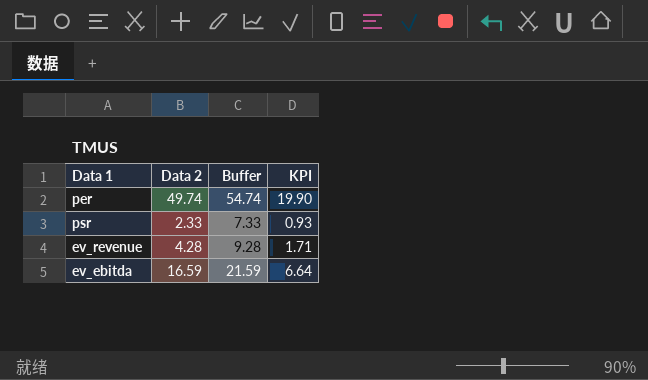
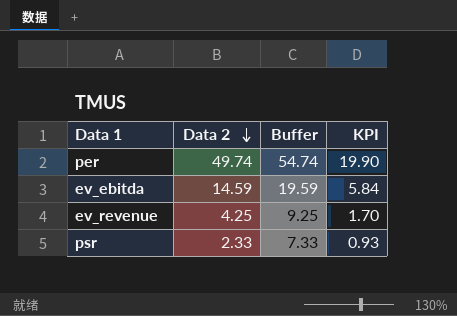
row order: none -> Data 2 descending
ev_ebitda | Data 2: 16.59 -> 14.59
ev_ebitda | Buffer: 21.59 -> 19.59
ev_ebitda | KPI: 6.64 -> 5.84
ev_revenue | Data 2: 4.28 -> 4.25
ev_revenue | Buffer: 9.28 -> 9.25
ev_revenue | KPI: 1.71 -> 1.70

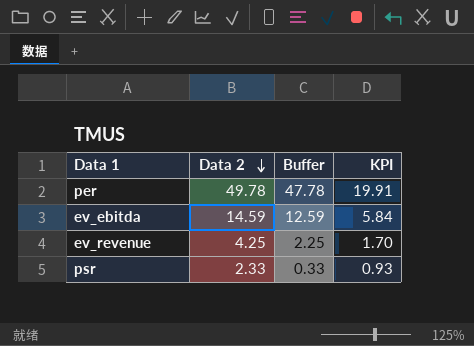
column Buffer | formula: [Data 2] + 5 -> [Data 2] - 2
per | Data 2: 49.74 -> 49.78
per | KPI: 19.90 -> 19.91

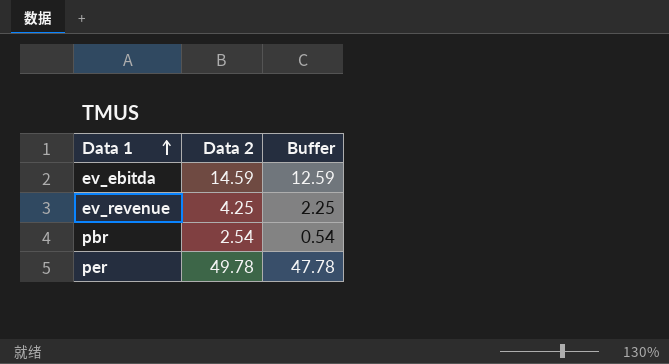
row order: Data 2 descending -> Data 1 ascending
column KPI | formula: [Data 2] * 0.4 -> none
row psr: 2.33 | 0.33 | 0.93 -> none
row pbr: none -> 2.54 | 0.54

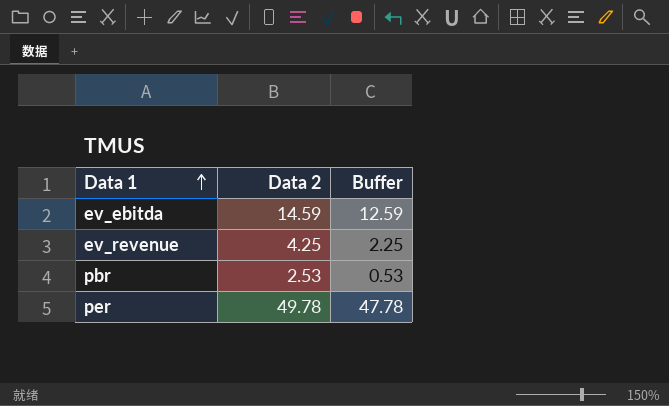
pbr | Data 2: 2.54 -> 2.53
pbr | Buffer: 0.54 -> 0.53

